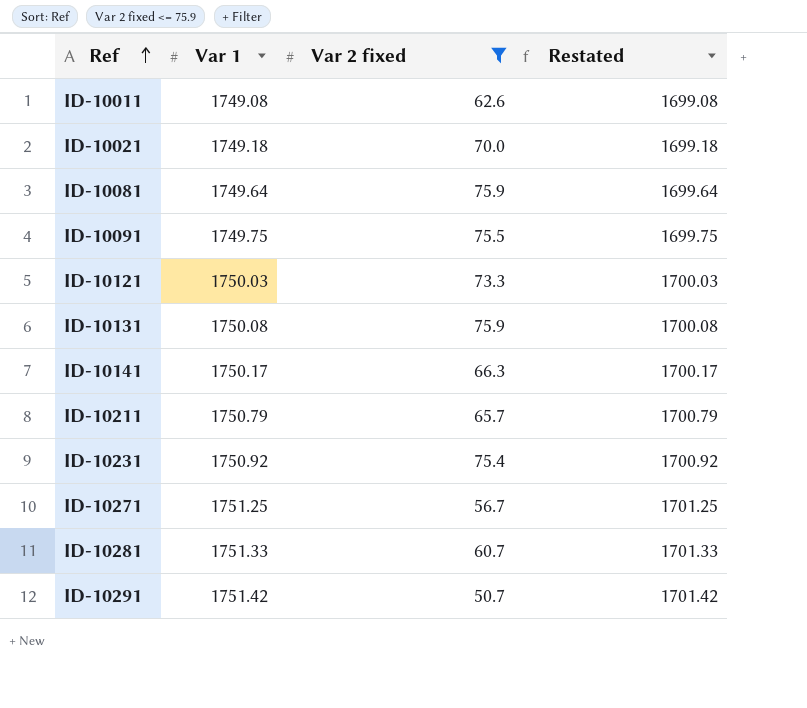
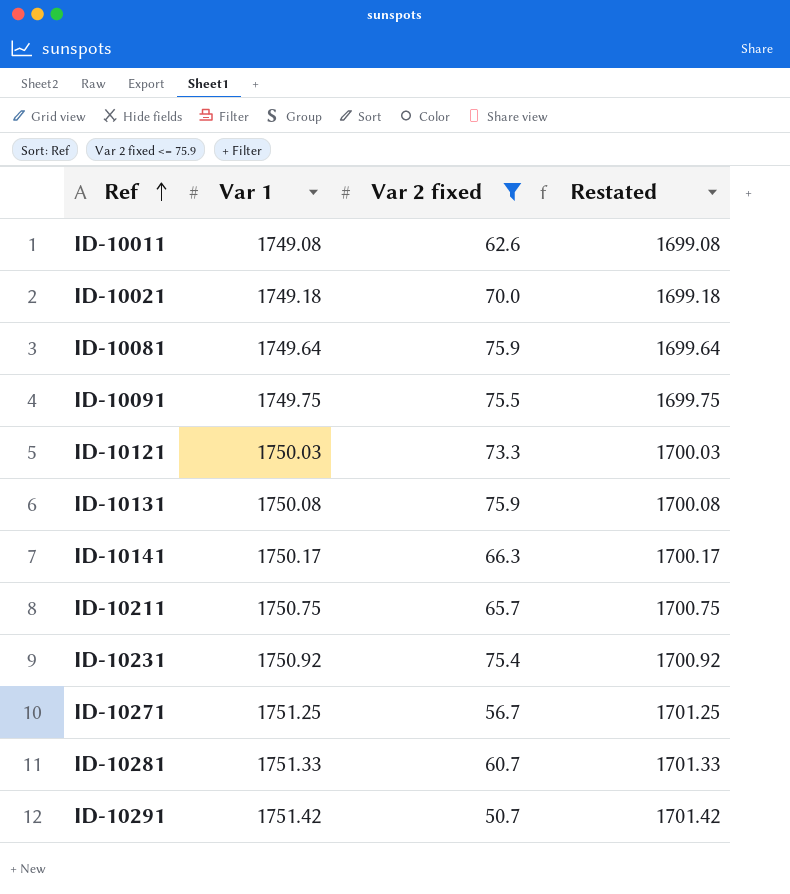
ID-10211 | Var 1: 1750.79 -> 1750.75
ID-10211 | Restated: 1700.79 -> 1700.75

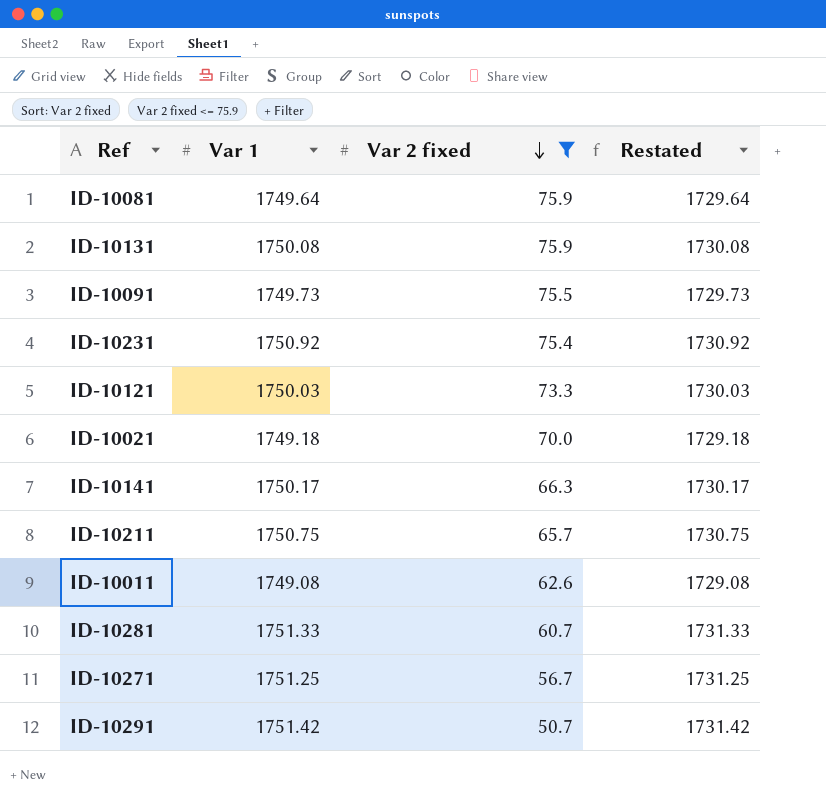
row order: Ref ascending -> Var 2 fixed descending
column Restated | formula: [Var 1] - 50 -> [Var 1] - 20
ID-10091 | Var 1: 1749.75 -> 1749.73

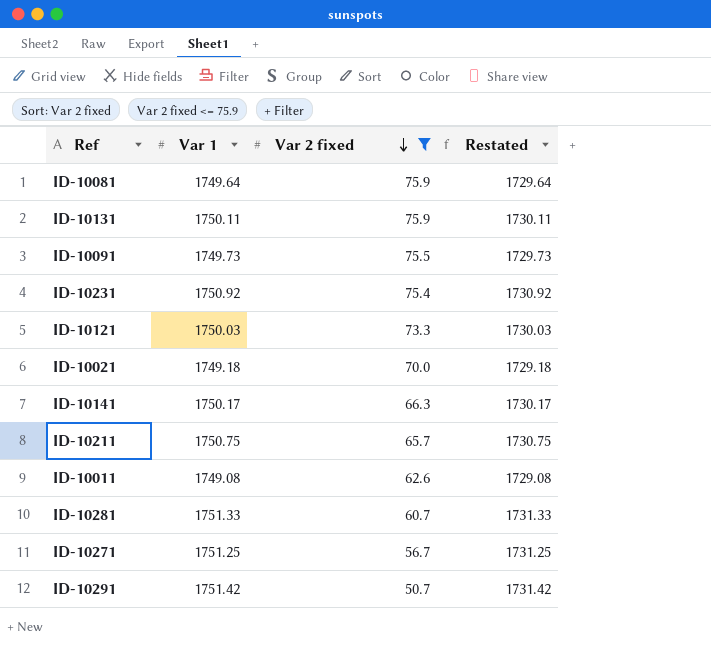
ID-10131 | Var 1: 1750.08 -> 1750.11
ID-10131 | Restated: 1730.08 -> 1730.11

